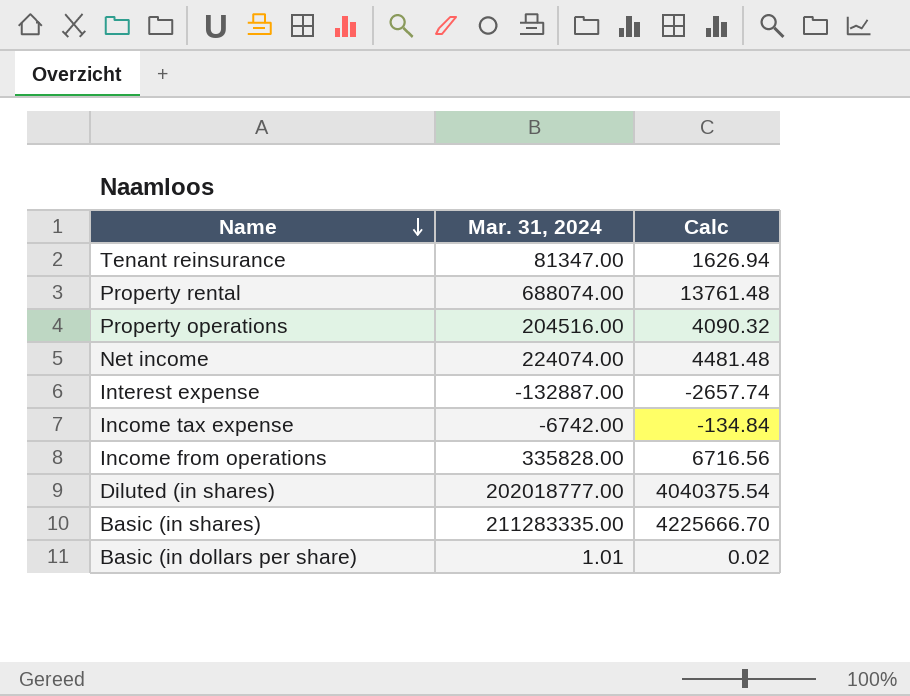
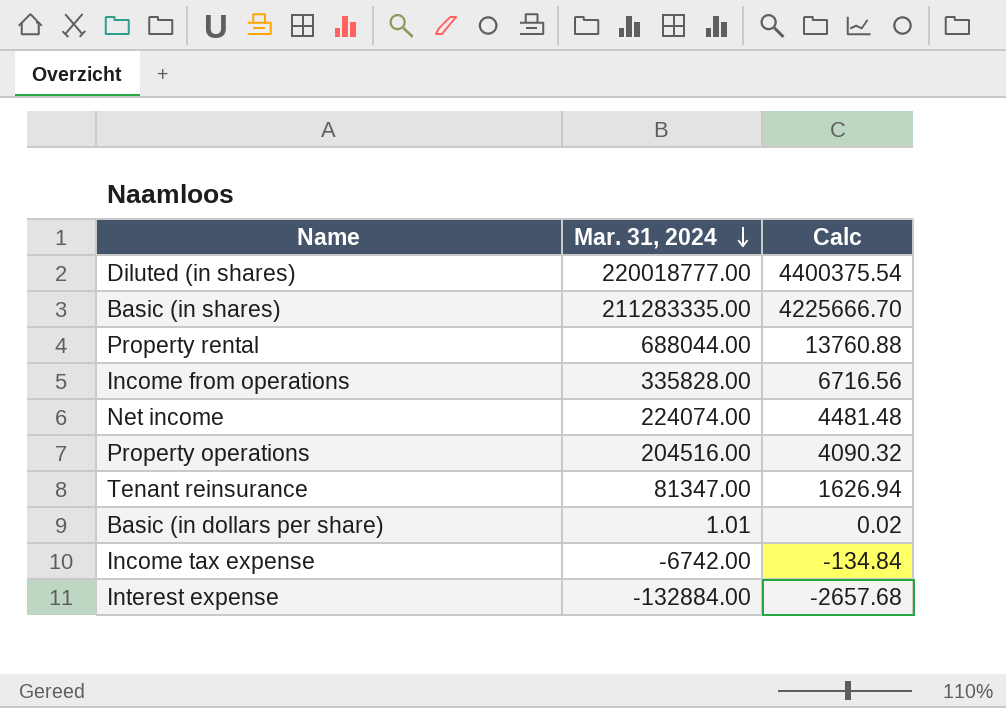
row order: Name descending -> Mar. 31, 2024 descending
Diluted (in shares) | Mar. 31, 2024: 202018777.00 -> 220018777.00
Diluted (in shares) | Calc: 4040375.54 -> 4400375.54
Property rental | Mar. 31, 2024: 688074.00 -> 688044.00
Property rental | Calc: 13761.48 -> 13760.88
Interest expense | Mar. 31, 2024: -132887.00 -> -132884.00
Interest expense | Calc: -2657.74 -> -2657.68

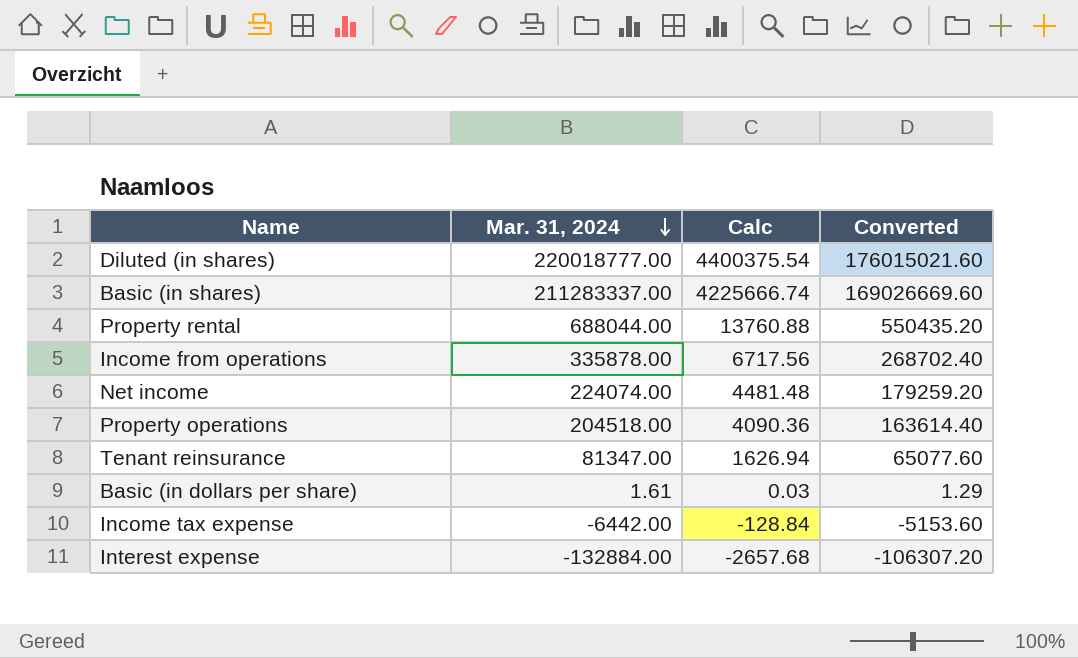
column Converted | formula: none -> [Mar. 31, 2024] * 0.8
Basic (in shares) | Mar. 31, 2024: 211283335.00 -> 211283337.00
Basic (in shares) | Calc: 4225666.70 -> 4225666.74
Income from operations | Mar. 31, 2024: 335828.00 -> 335878.00
Income from operations | Calc: 6716.56 -> 6717.56
Property operations | Mar. 31, 2024: 204516.00 -> 204518.00
Property operations | Calc: 4090.32 -> 4090.36
Basic (in dollars per share) | Mar. 31, 2024: 1.01 -> 1.61
Basic (in dollars per share) | Calc: 0.02 -> 0.03
Income tax expense | Mar. 31, 2024: -6742.00 -> -6442.00
Income tax expense | Calc: -134.84 -> -128.84

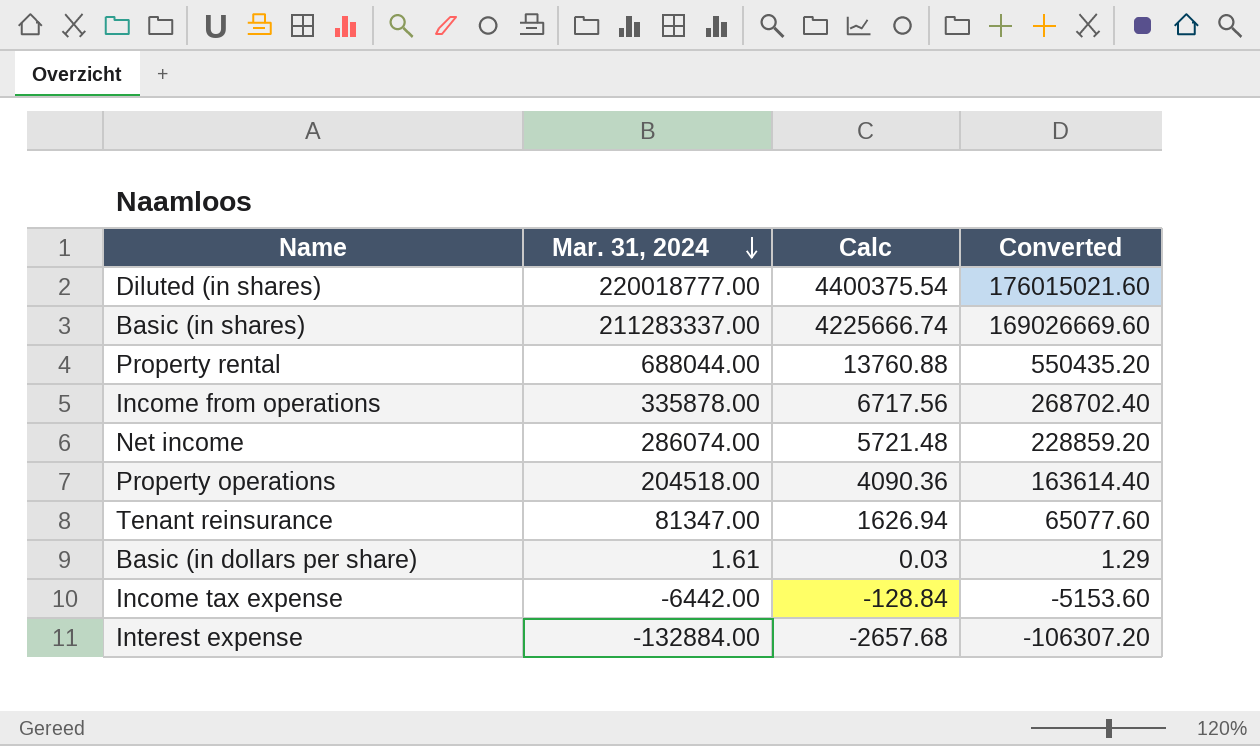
Net income | Mar. 31, 2024: 224074.00 -> 286074.00
Net income | Calc: 4481.48 -> 5721.48
Net income | Converted: 179259.20 -> 228859.20

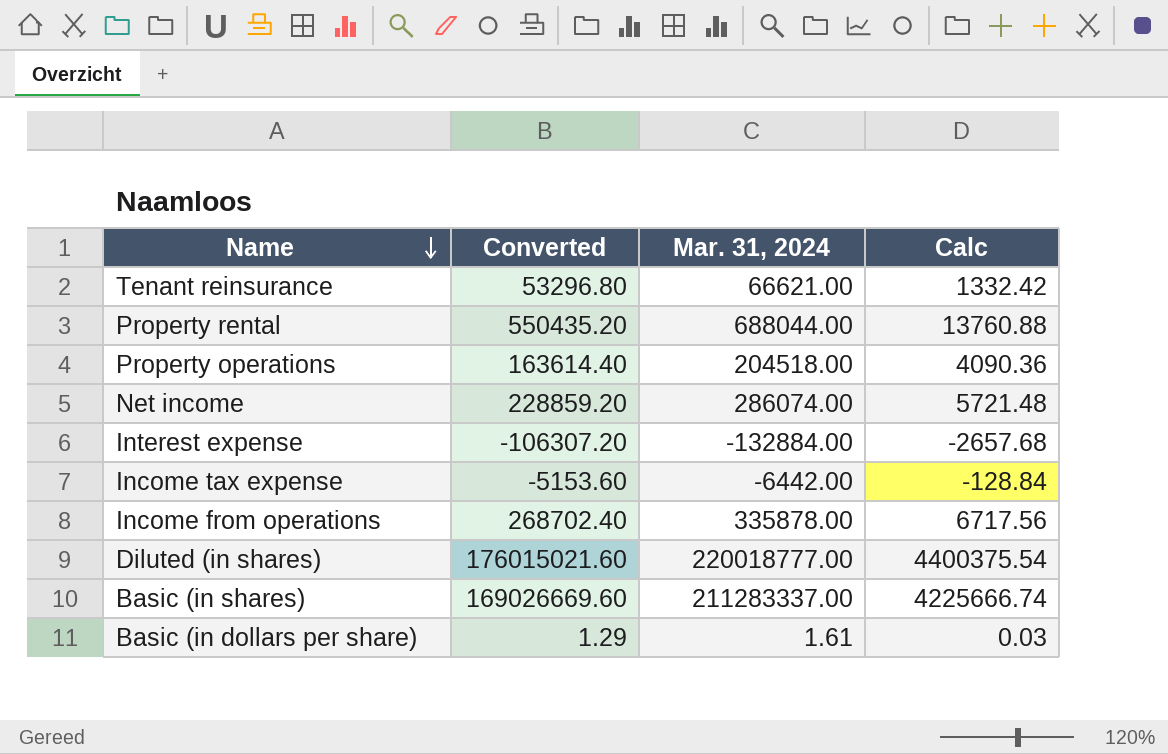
row order: Mar. 31, 2024 descending -> Name descending
column Converted | position: 4 -> 2
Tenant reinsurance | Converted: 65077.60 -> 53296.80
Tenant reinsurance | Mar. 31, 2024: 81347.00 -> 66621.00
Tenant reinsurance | Calc: 1626.94 -> 1332.42

